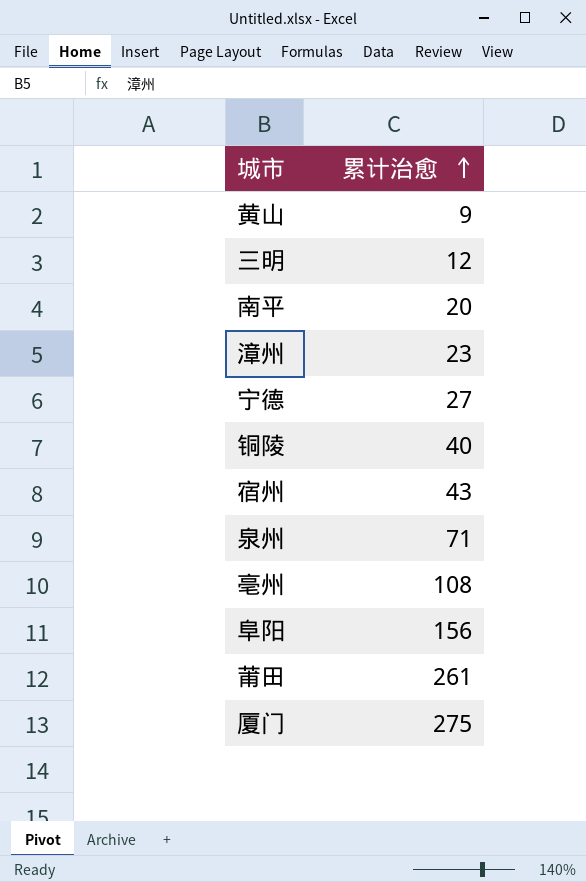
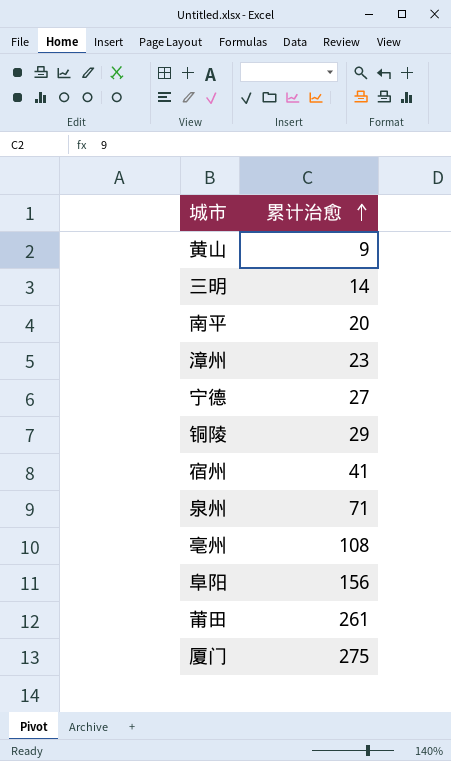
三明 | 累计治愈: 12 -> 14
铜陵 | 累计治愈: 40 -> 29
宿州 | 累计治愈: 43 -> 41

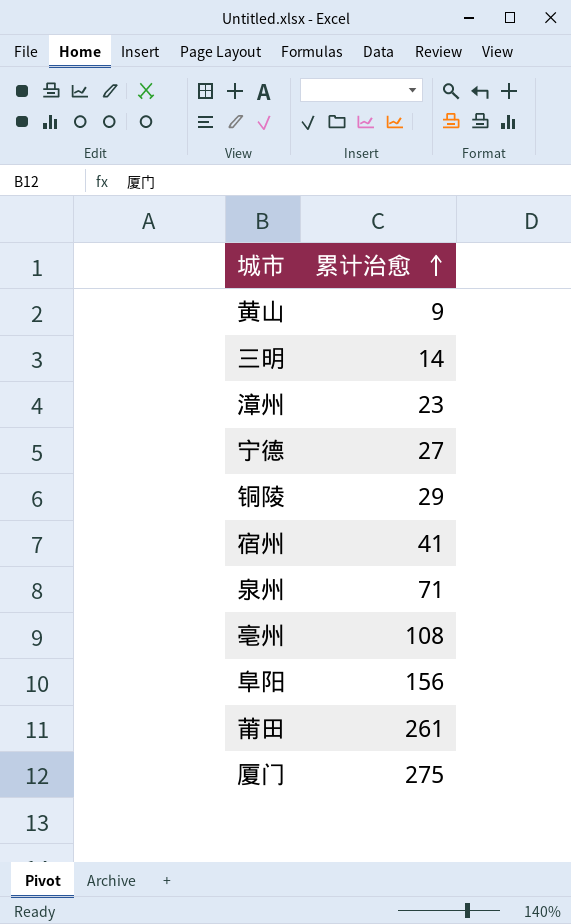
row 南平: 20 -> none

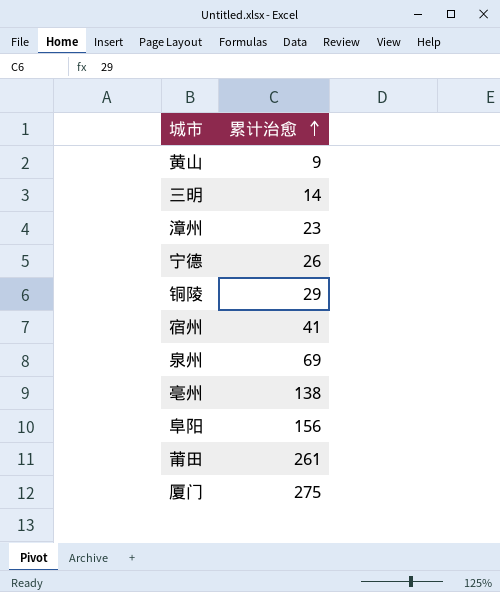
宁德 | 累计治愈: 27 -> 26
泉州 | 累计治愈: 71 -> 69
亳州 | 累计治愈: 108 -> 138

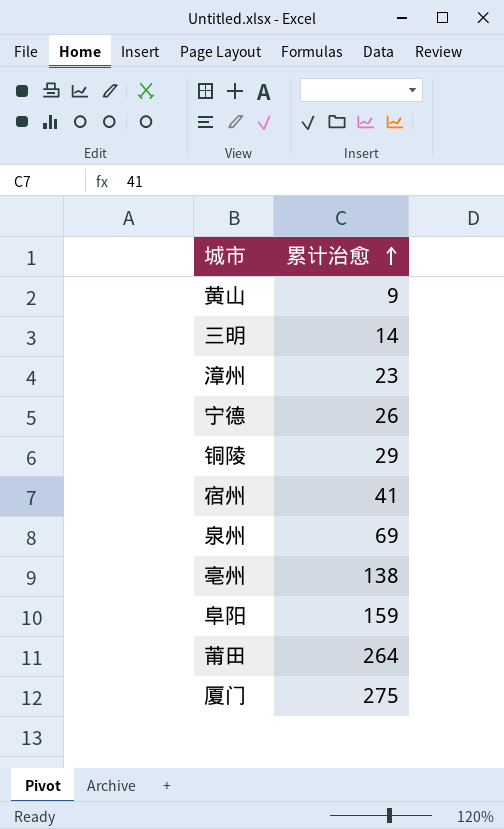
阜阳 | 累计治愈: 156 -> 159
莆田 | 累计治愈: 261 -> 264

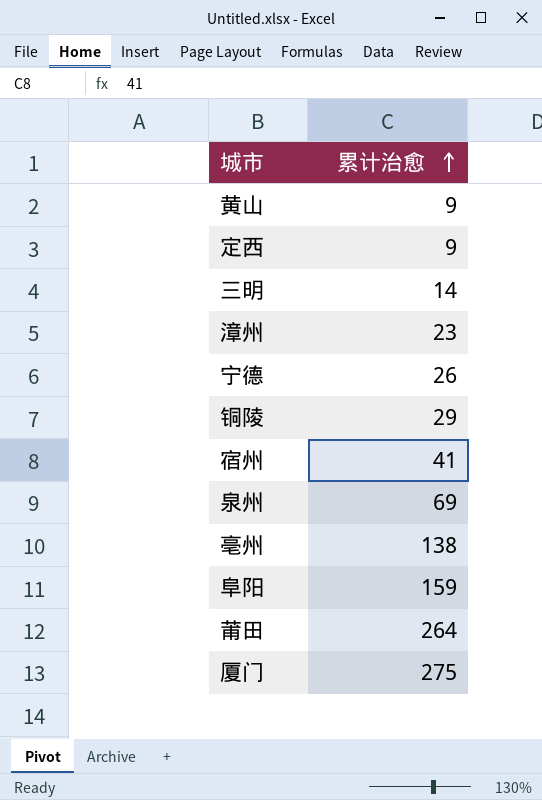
row 定西: none -> 9

